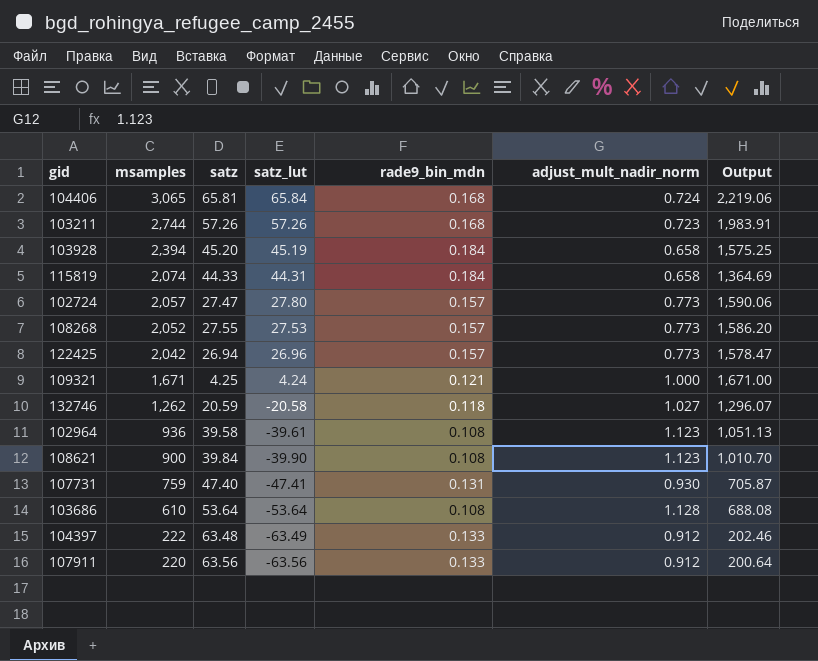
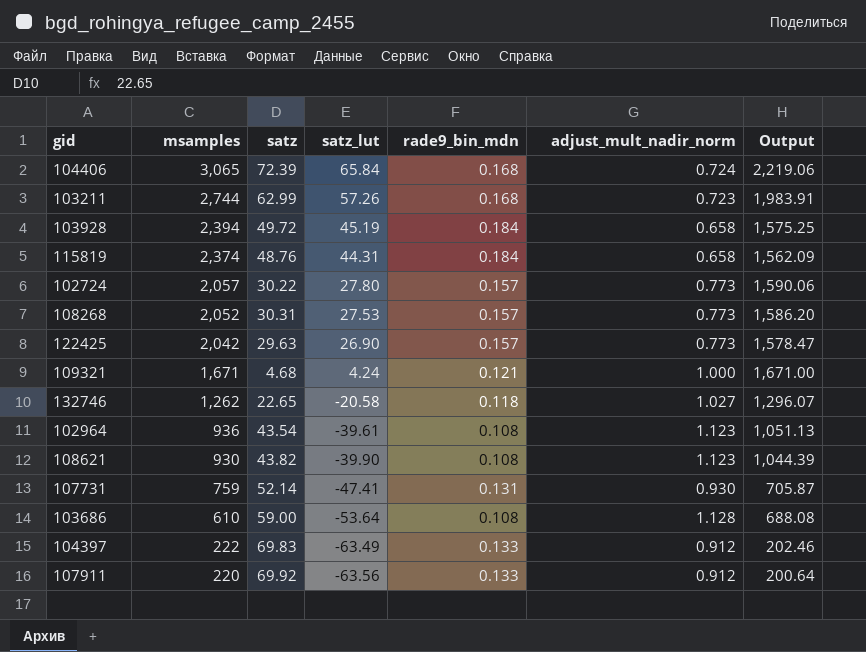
104406 | satz: 65.81 -> 72.39
103211 | satz: 57.26 -> 62.99
103928 | satz: 45.20 -> 49.72
115819 | msamples: 2,074 -> 2,374
115819 | satz: 44.33 -> 48.76
115819 | Output: 1,364.69 -> 1,562.09
102724 | satz: 27.47 -> 30.22
108268 | satz: 27.55 -> 30.31
122425 | satz: 26.94 -> 29.63
122425 | satz_lut: 26.96 -> 26.90
109321 | satz: 4.25 -> 4.68
132746 | satz: 20.59 -> 22.65
102964 | satz: 39.58 -> 43.54
108621 | msamples: 900 -> 930
108621 | satz: 39.84 -> 43.82
108621 | Output: 1,010.70 -> 1,044.39
107731 | satz: 47.40 -> 52.14
103686 | satz: 53.64 -> 59.00
104397 | satz: 63.48 -> 69.83
107911 | satz: 63.56 -> 69.92

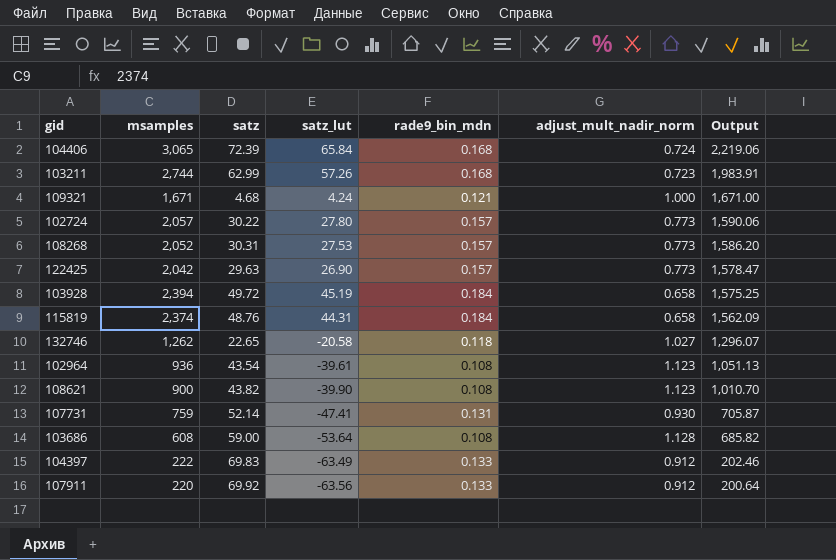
row order: msamples descending -> Output descending
108621 | msamples: 930 -> 900
108621 | Output: 1,044.39 -> 1,010.70
103686 | msamples: 610 -> 608
103686 | Output: 688.08 -> 685.82

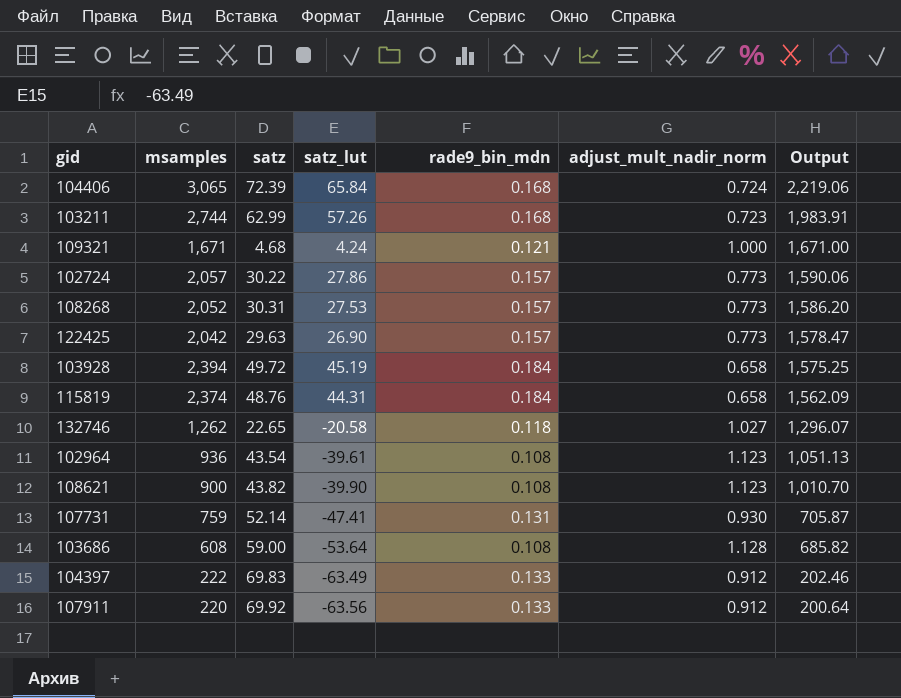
102724 | satz_lut: 27.80 -> 27.86

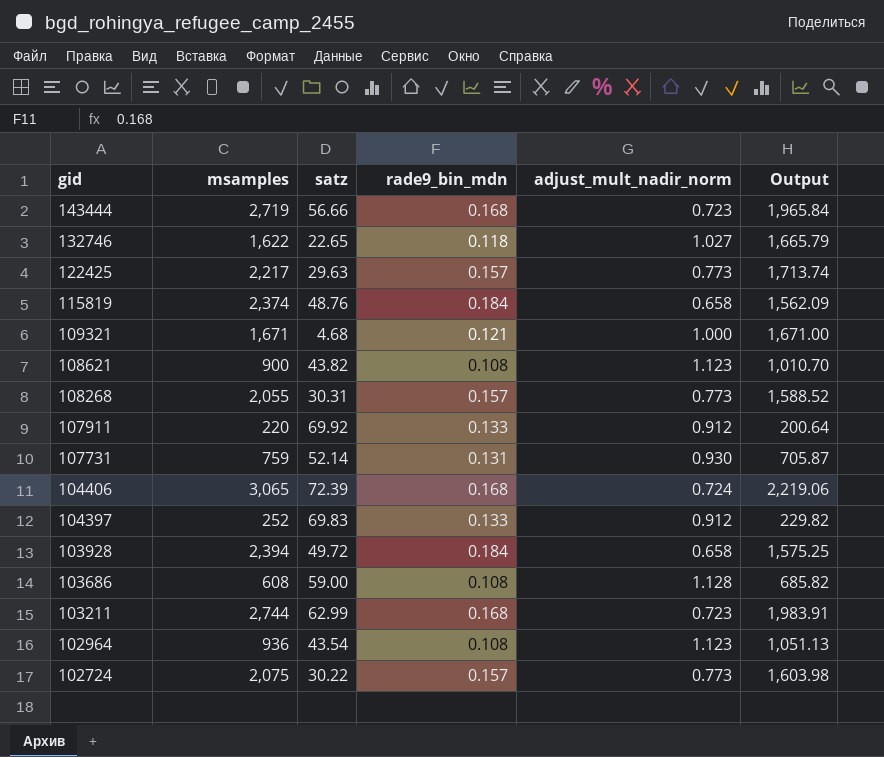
row order: Output descending -> gid descending
column satz_lut | position: 4 -> none
row 143444: none -> 2,719 | 56.66 | 0.168 | 0.723 | 1,965.84
132746 | msamples: 1,262 -> 1,622
132746 | Output: 1,296.07 -> 1,665.79
122425 | msamples: 2,042 -> 2,217
122425 | Output: 1,578.47 -> 1,713.74
108268 | msamples: 2,052 -> 2,055
108268 | Output: 1,586.20 -> 1,588.52
104397 | msamples: 222 -> 252
104397 | Output: 202.46 -> 229.82
102724 | msamples: 2,057 -> 2,075
102724 | Output: 1,590.06 -> 1,603.98

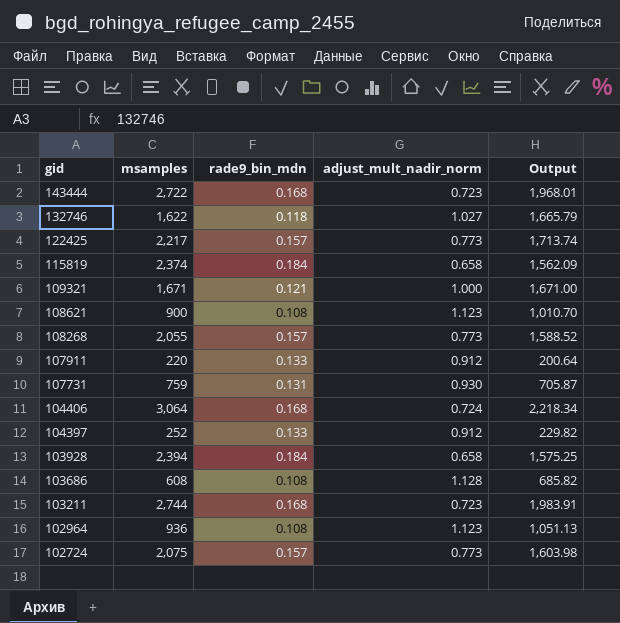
column satz | position: 3 -> none
143444 | msamples: 2,719 -> 2,722
143444 | Output: 1,965.84 -> 1,968.01
104406 | msamples: 3,065 -> 3,064
104406 | Output: 2,219.06 -> 2,218.34

